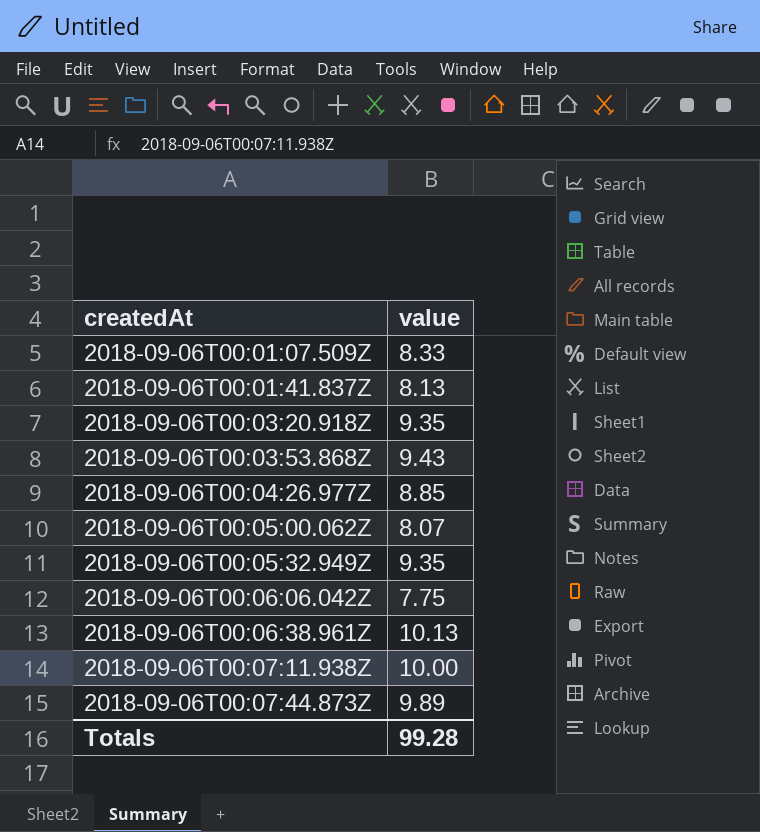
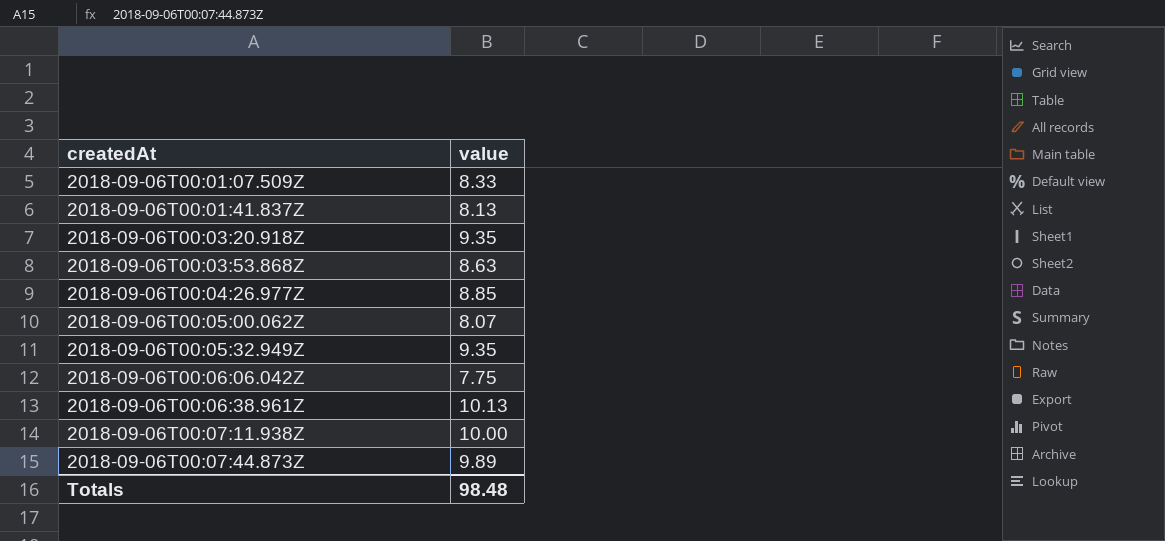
2018-09-06T00:03:53.868Z | value: 9.43 -> 8.63
Totals | value: 99.28 -> 98.48

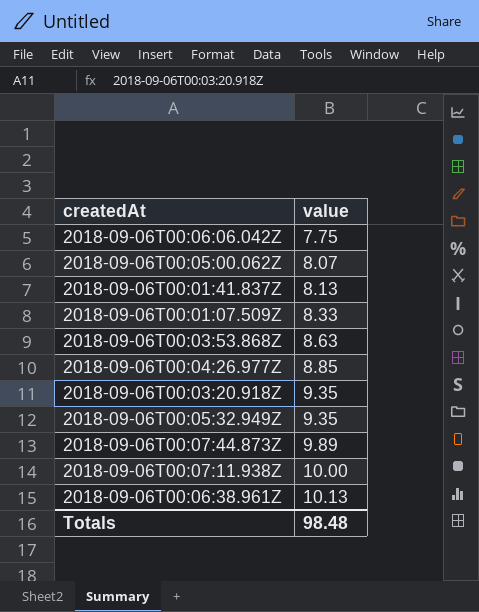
row order: createdAt ascending -> value ascending

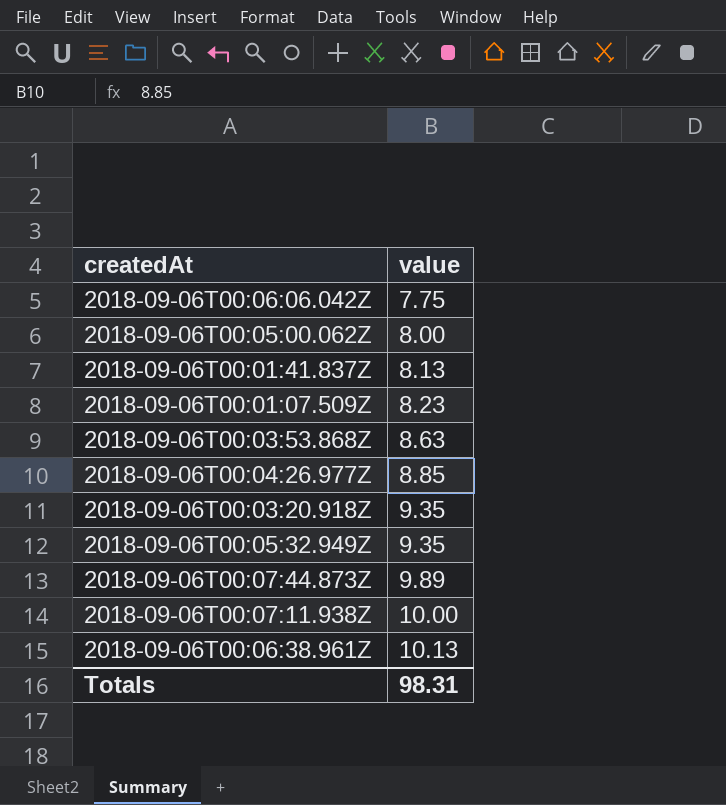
2018-09-06T00:05:00.062Z | value: 8.07 -> 8.00
2018-09-06T00:01:07.509Z | value: 8.33 -> 8.23
Totals | value: 98.48 -> 98.31

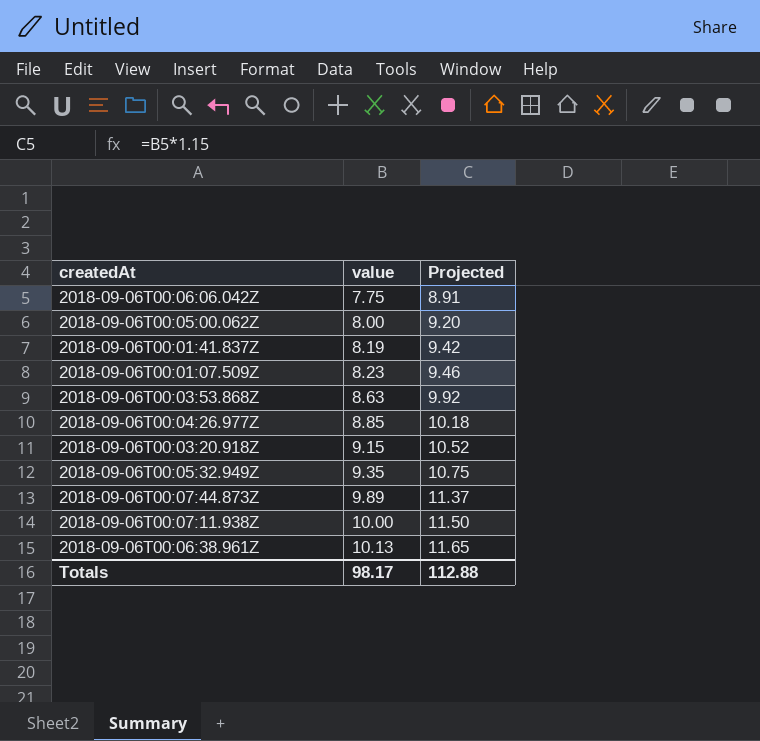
column Projected | formula: none -> [value] * 1.15
2018-09-06T00:01:41.837Z | value: 8.13 -> 8.19
2018-09-06T00:03:20.918Z | value: 9.35 -> 9.15
Totals | value: 98.31 -> 98.17

